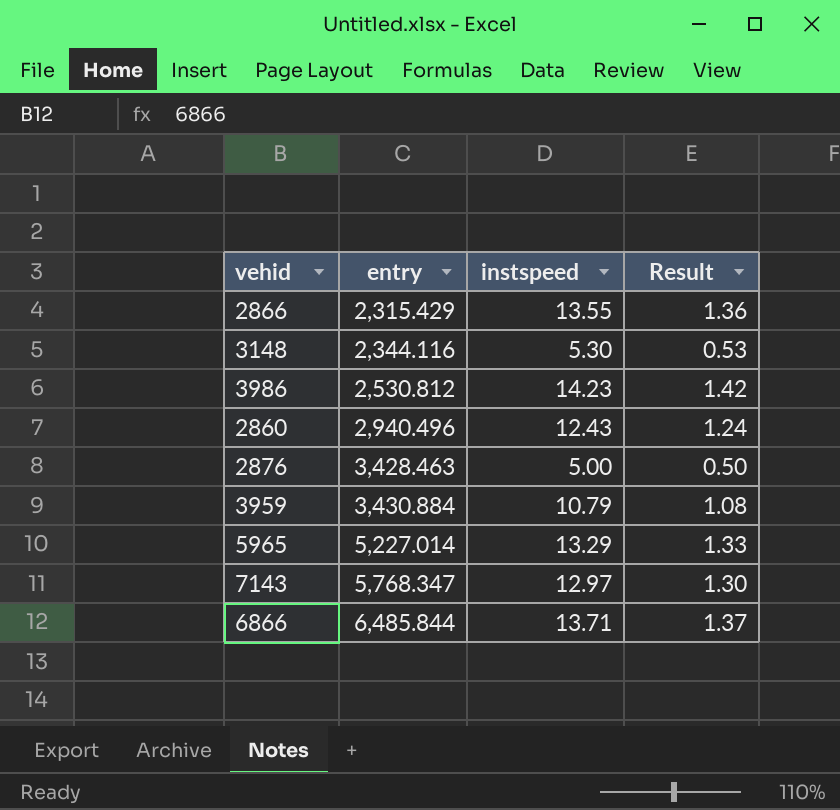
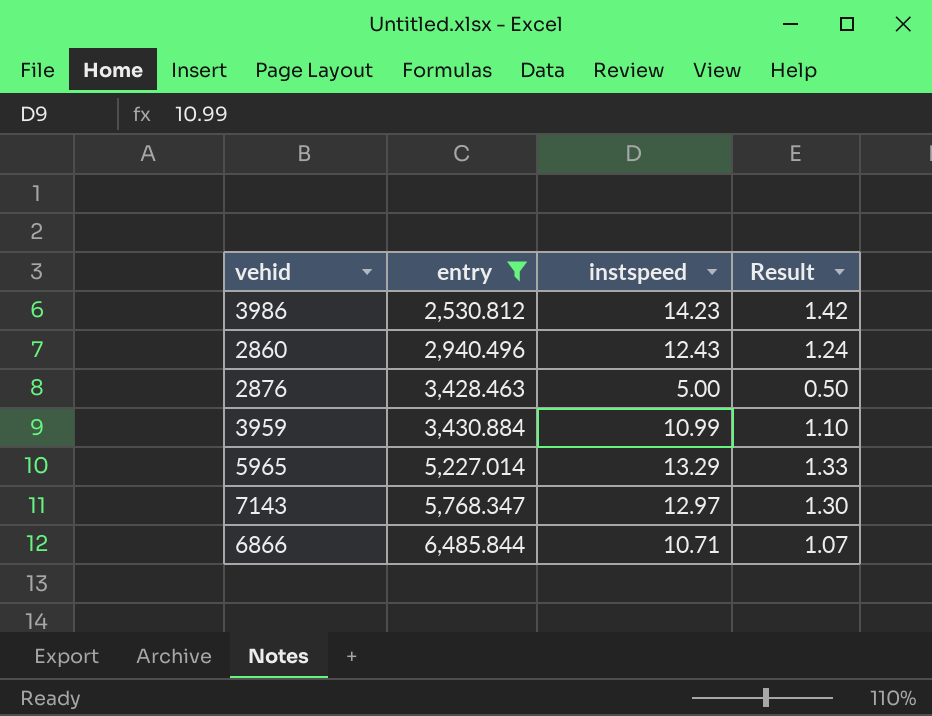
filter: none -> entry >= 2,530.812
3959 | instspeed: 10.79 -> 10.99
3959 | Result: 1.08 -> 1.10
6866 | instspeed: 13.71 -> 10.71
6866 | Result: 1.37 -> 1.07

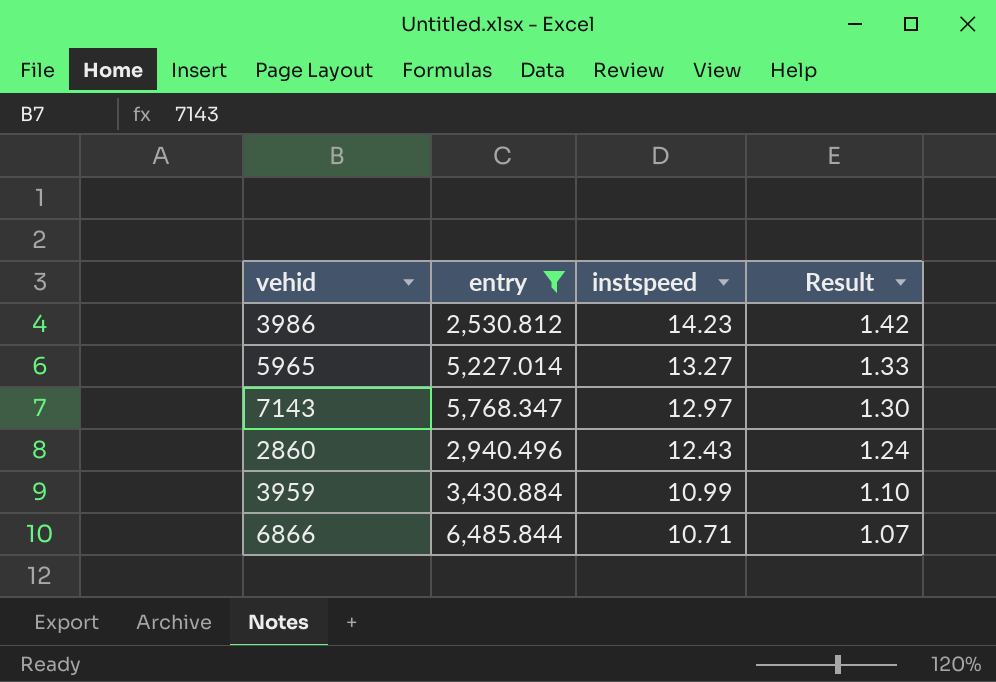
row order: entry ascending -> instspeed descending
row 2876: 3,428.463 | 5.00 | 0.50 -> none
5965 | instspeed: 13.29 -> 13.27

